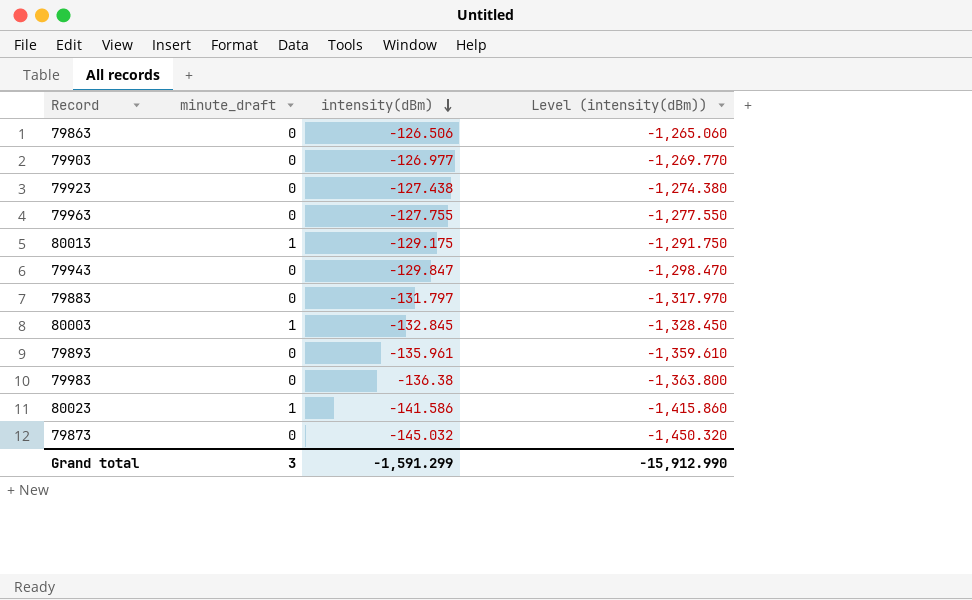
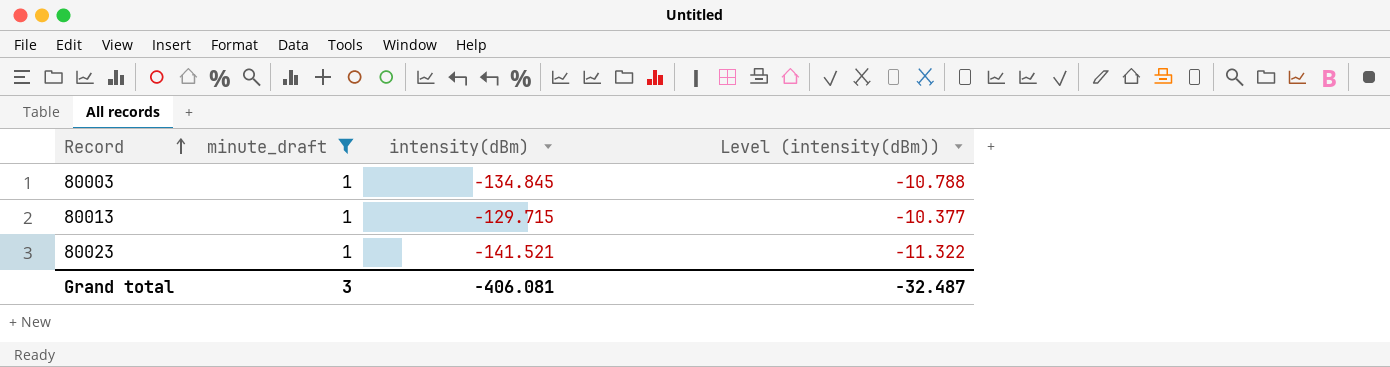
filter: none -> minute_draft = 1
row order: intensity(dBm) descending -> Record ascending
column Level (intensity(dBm)) | formula: [intensity(dBm)] * 10 -> [intensity(dBm)] * 0.08
80003 | intensity(dBm): -132.845 -> -134.845
80013 | intensity(dBm): -129.175 -> -129.715
80023 | intensity(dBm): -141.586 -> -141.521
Grand total | intensity(dBm): -1,591.299 -> -406.081
Grand total | Level (intensity(dBm)): -15,912.990 -> -32.487

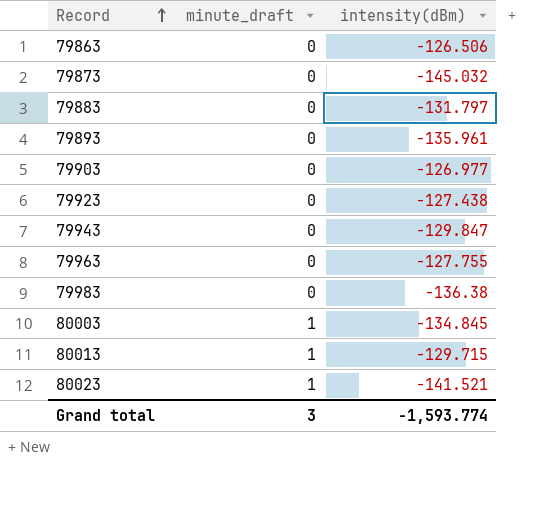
filter: minute_draft = 1 -> none
column Level (intensity(dBm)) | formula: [intensity(dBm)] * 0.08 -> none
Grand total | intensity(dBm): -406.081 -> -1,593.774

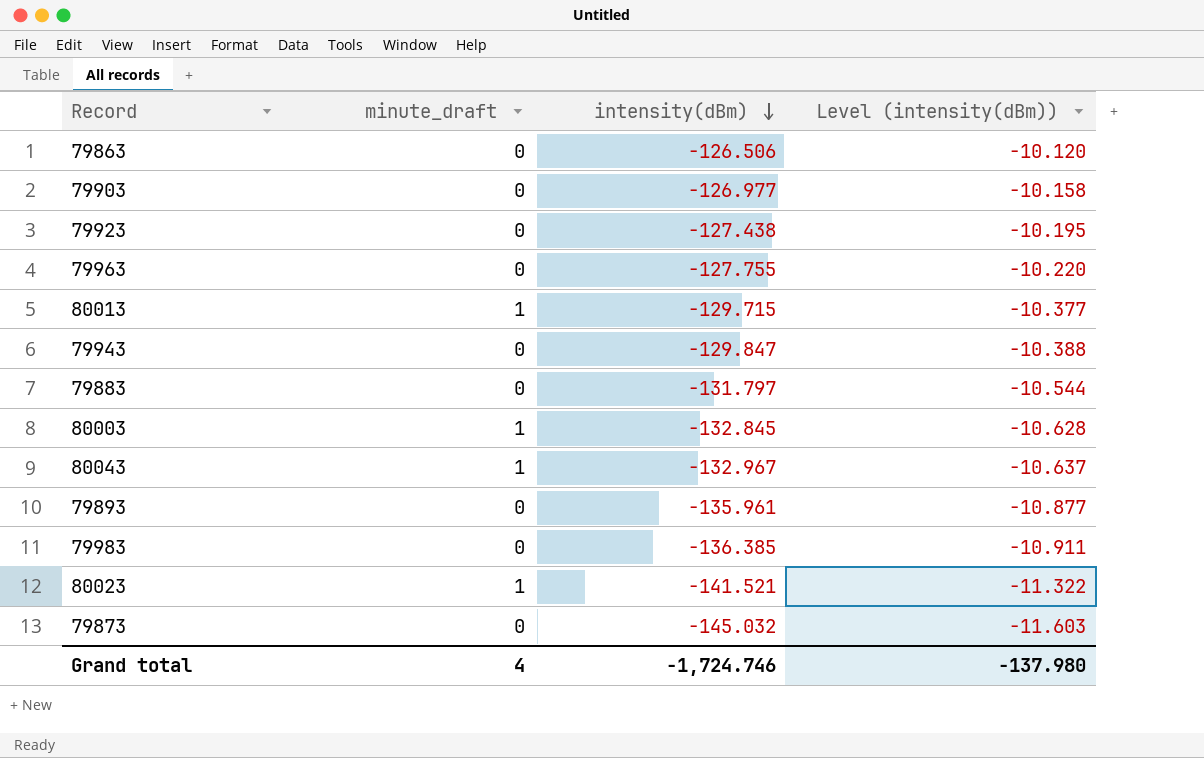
row order: Record ascending -> intensity(dBm) descending
column Level (intensity(dBm)) | formula: none -> [intensity(dBm)] * 0.08
80003 | intensity(dBm): -134.845 -> -132.845
row 80043: none -> 1 | -132.967 | -10.637
79983 | intensity(dBm): -136.38 -> -136.385
Grand total | minute_draft: 3 -> 4
Grand total | intensity(dBm): -1,593.774 -> -1,724.746

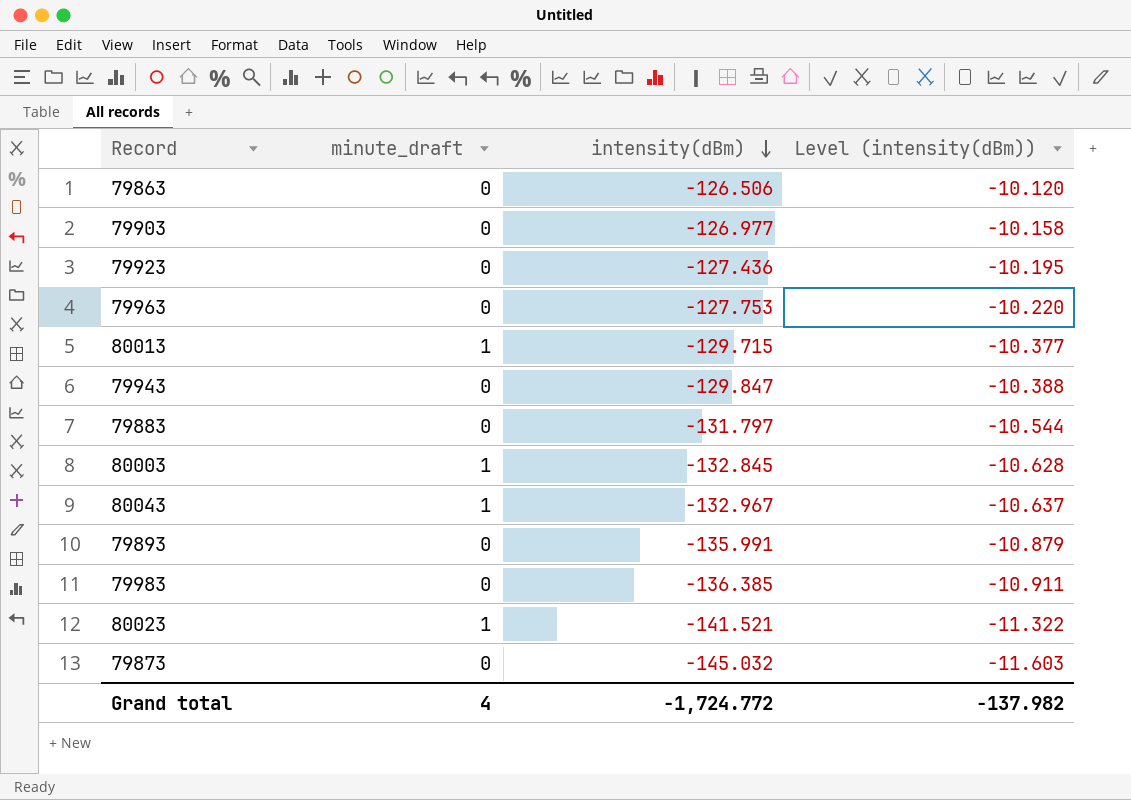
79923 | intensity(dBm): -127.438 -> -127.436
79963 | intensity(dBm): -127.755 -> -127.753
79893 | intensity(dBm): -135.961 -> -135.991
79893 | Level (intensity(dBm)): -10.877 -> -10.879
Grand total | intensity(dBm): -1,724.746 -> -1,724.772
Grand total | Level (intensity(dBm)): -137.980 -> -137.982

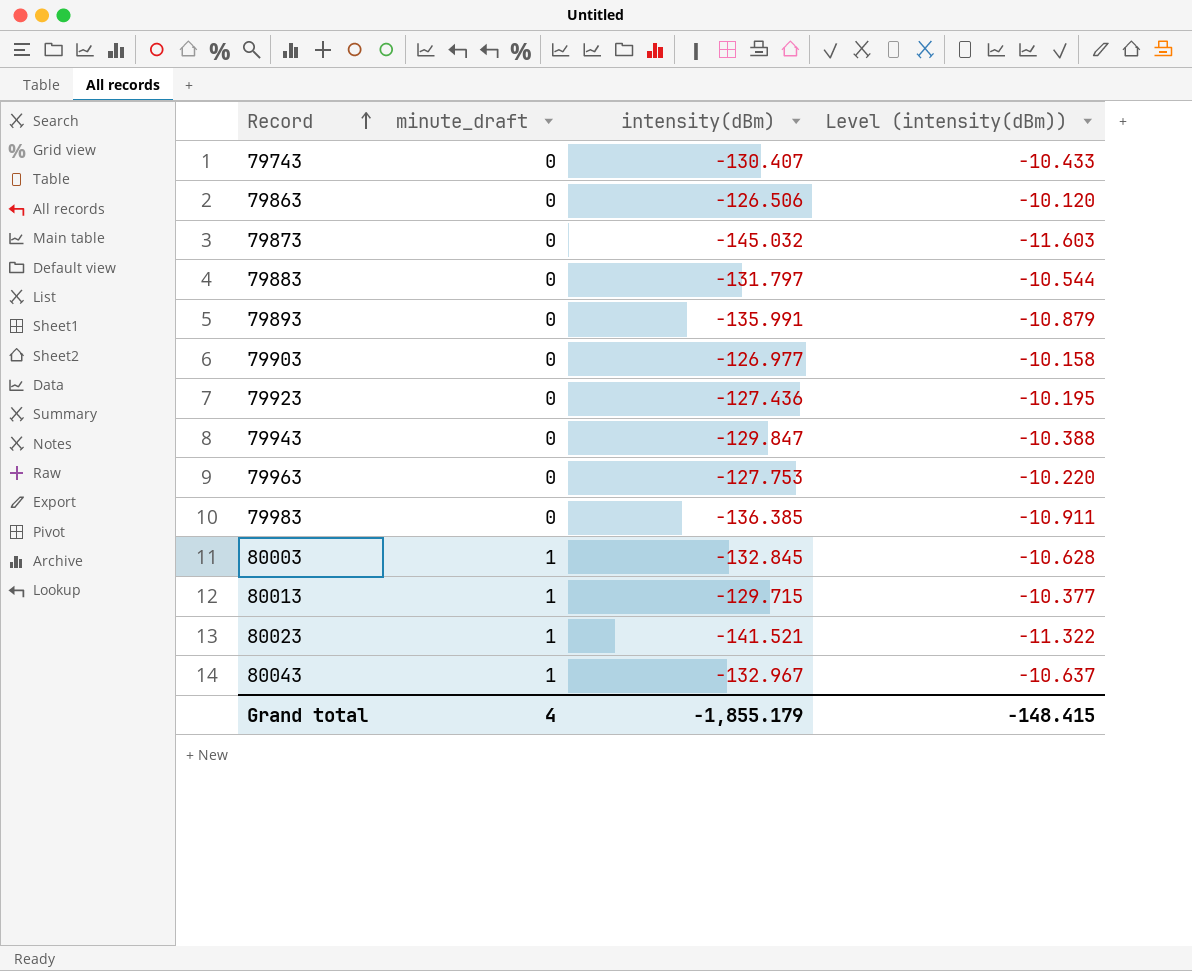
row order: intensity(dBm) descending -> Record ascending
row 79743: none -> 0 | -130.407 | -10.433
Grand total | intensity(dBm): -1,724.772 -> -1,855.179
Grand total | Level (intensity(dBm)): -137.982 -> -148.415

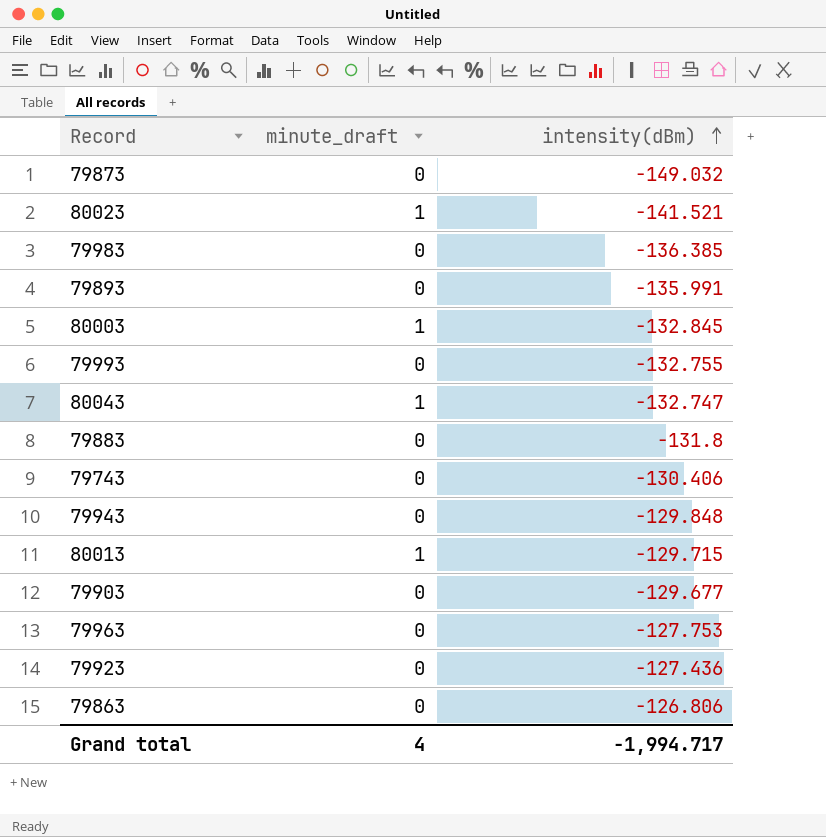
row order: Record ascending -> intensity(dBm) ascending
column Level (intensity(dBm)) | formula: [intensity(dBm)] * 0.08 -> none
79873 | intensity(dBm): -145.032 -> -149.032
row 79993: none -> 0 | -132.755
80043 | intensity(dBm): -132.967 -> -132.747
79883 | intensity(dBm): -131.797 -> -131.8
79743 | intensity(dBm): -130.407 -> -130.406
79943 | intensity(dBm): -129.847 -> -129.848
79903 | intensity(dBm): -126.977 -> -129.677
79863 | intensity(dBm): -126.506 -> -126.806
Grand total | intensity(dBm): -1,855.179 -> -1,994.717

